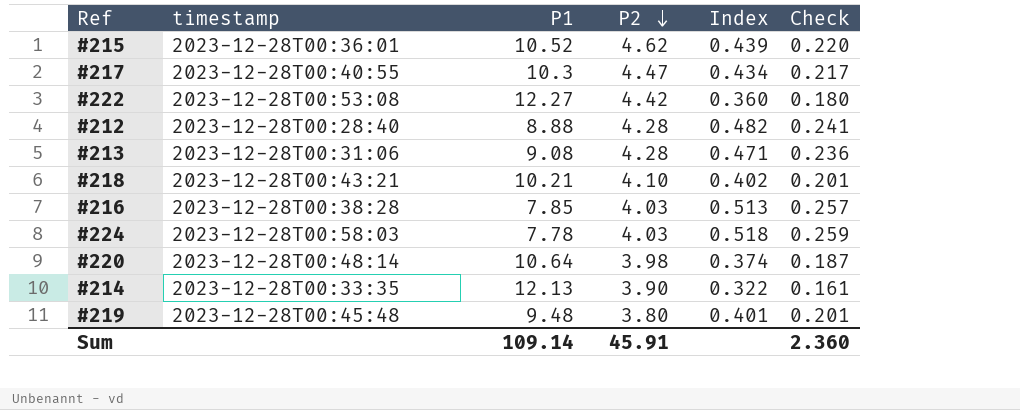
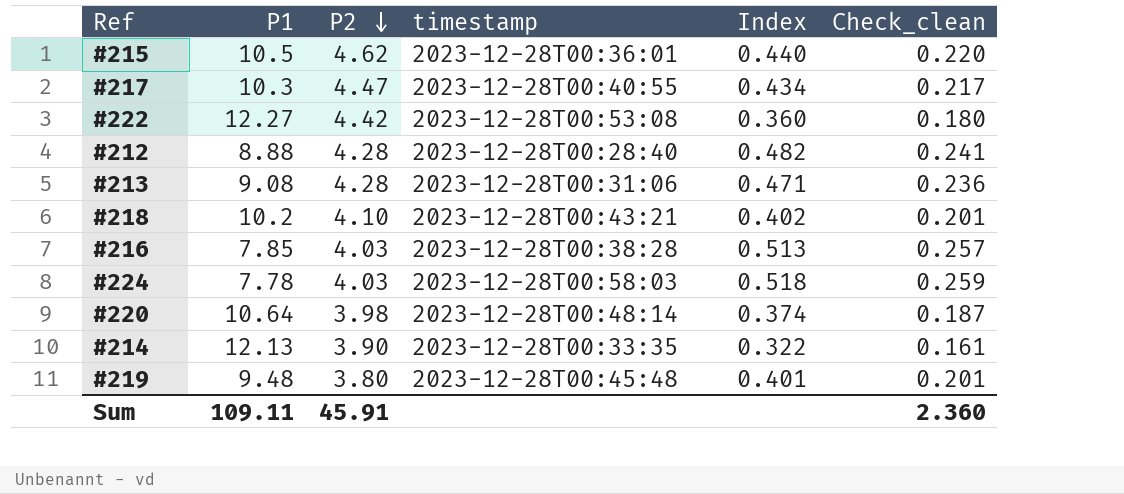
column timestamp | position: 2 -> 4
column name: Check -> Check_clean
#215 | P1: 10.52 -> 10.5
#215 | Index: 0.439 -> 0.440
#218 | P1: 10.21 -> 10.2
Sum | P1: 109.14 -> 109.11

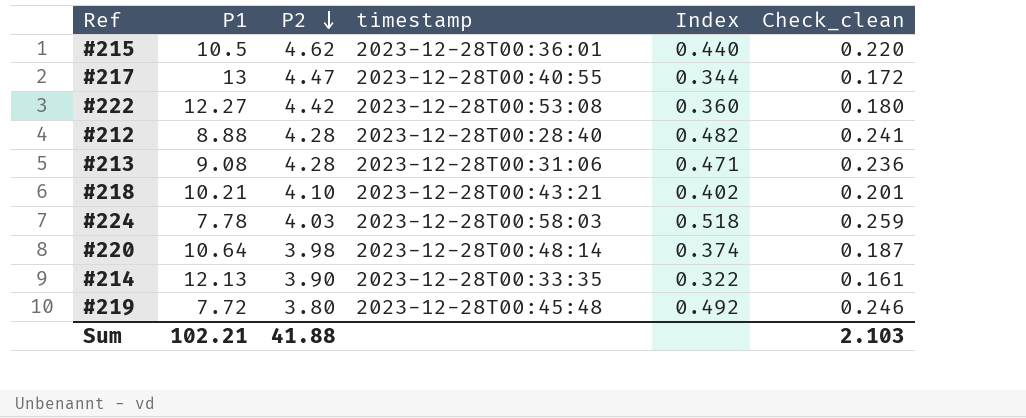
row #216: 7.85 | 4.03 | 2023-12-28T00:38:28 | 0.513 | 0.257 -> none
#217 | P1: 10.3 -> 13
#217 | Index: 0.434 -> 0.344
#217 | Check_clean: 0.217 -> 0.172
#218 | P1: 10.2 -> 10.21
#219 | P1: 9.48 -> 7.72
#219 | Index: 0.401 -> 0.492
#219 | Check_clean: 0.201 -> 0.246
Sum | P1: 109.11 -> 102.21
Sum | P2: 45.91 -> 41.88
Sum | Check_clean: 2.360 -> 2.103

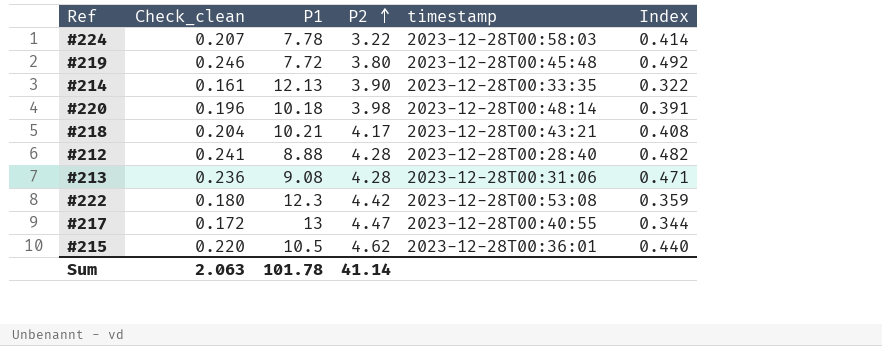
row order: P2 descending -> P2 ascending
column Check_clean | position: 6 -> 2
#224 | Check_clean: 0.259 -> 0.207
#224 | P2: 4.03 -> 3.22
#224 | Index: 0.518 -> 0.414
#220 | Check_clean: 0.187 -> 0.196
#220 | P1: 10.64 -> 10.18
#220 | Index: 0.374 -> 0.391
#218 | Check_clean: 0.201 -> 0.204
#218 | P2: 4.10 -> 4.17
#218 | Index: 0.402 -> 0.408
#222 | P1: 12.27 -> 12.3
#222 | Index: 0.360 -> 0.359
Sum | Check_clean: 2.103 -> 2.063
Sum | P1: 102.21 -> 101.78
Sum | P2: 41.88 -> 41.14

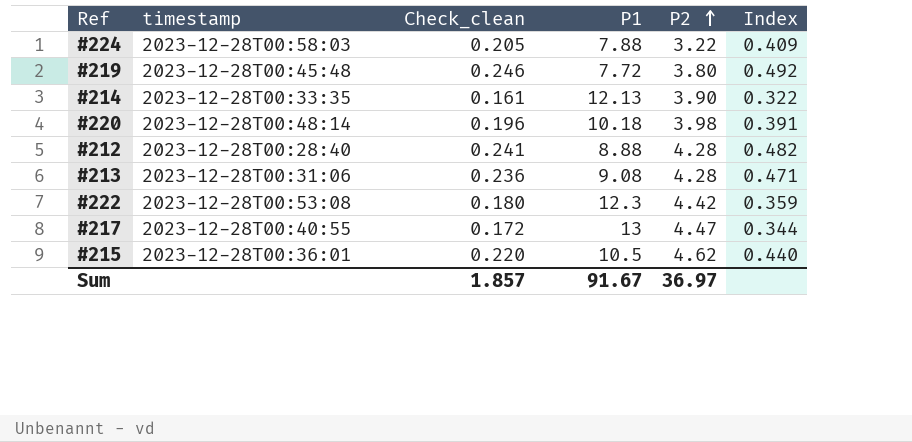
column timestamp | position: 5 -> 2
row #218: 0.204 | 10.21 | 4.17 | 2023-12-28T00:43:21 | 0.408 -> none
#224 | Check_clean: 0.207 -> 0.205
#224 | P1: 7.78 -> 7.88
#224 | Index: 0.414 -> 0.409
Sum | Check_clean: 2.063 -> 1.857
Sum | P1: 101.78 -> 91.67
Sum | P2: 41.14 -> 36.97

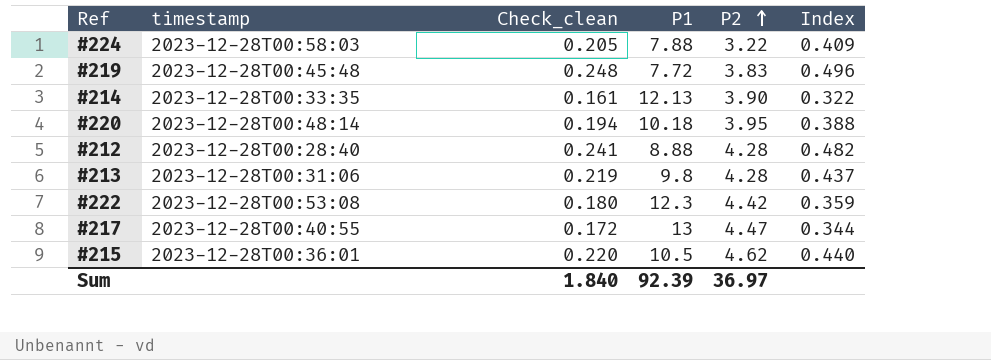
#219 | Check_clean: 0.246 -> 0.248
#219 | P2: 3.80 -> 3.83
#219 | Index: 0.492 -> 0.496
#220 | Check_clean: 0.196 -> 0.194
#220 | P2: 3.98 -> 3.95
#220 | Index: 0.391 -> 0.388
#213 | Check_clean: 0.236 -> 0.219
#213 | P1: 9.08 -> 9.8
#213 | Index: 0.471 -> 0.437
Sum | Check_clean: 1.857 -> 1.840
Sum | P1: 91.67 -> 92.39

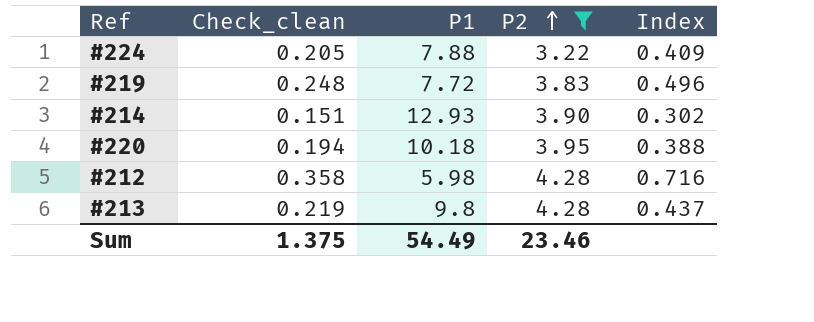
filter: none -> P2 <= 4.28
column timestamp | position: 2 -> none
#214 | Check_clean: 0.161 -> 0.151
#214 | P1: 12.13 -> 12.93
#214 | Index: 0.322 -> 0.302
#212 | Check_clean: 0.241 -> 0.358
#212 | P1: 8.88 -> 5.98
#212 | Index: 0.482 -> 0.716
Sum | Check_clean: 1.840 -> 1.375
Sum | P1: 92.39 -> 54.49
Sum | P2: 36.97 -> 23.46

